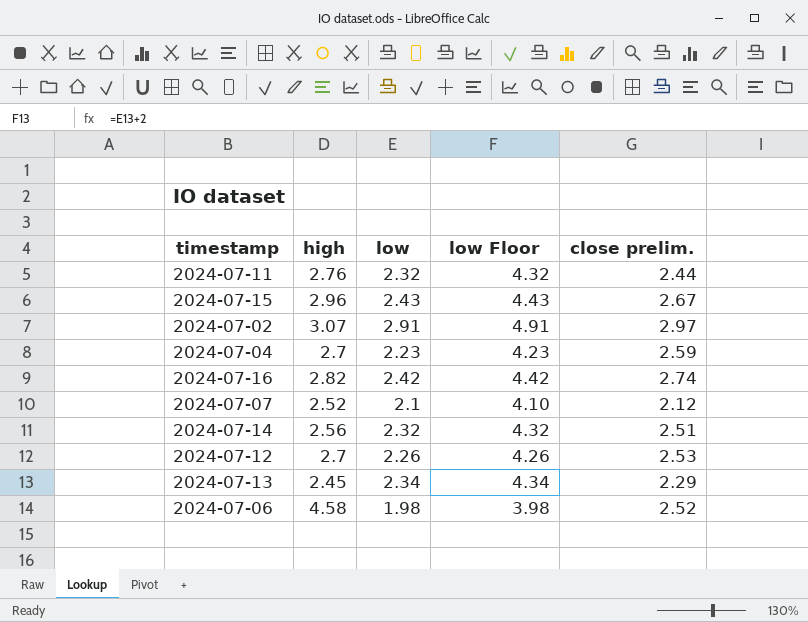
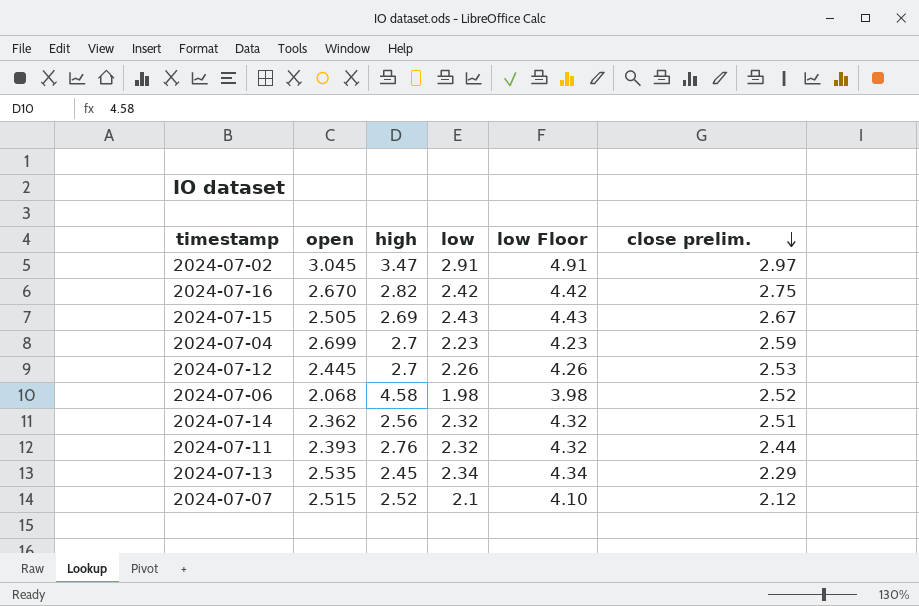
row order: none -> close prelim. descending
column open | position: none -> 2
2024-07-02 | high: 3.07 -> 3.47
2024-07-16 | close prelim.: 2.74 -> 2.75
2024-07-15 | high: 2.96 -> 2.69

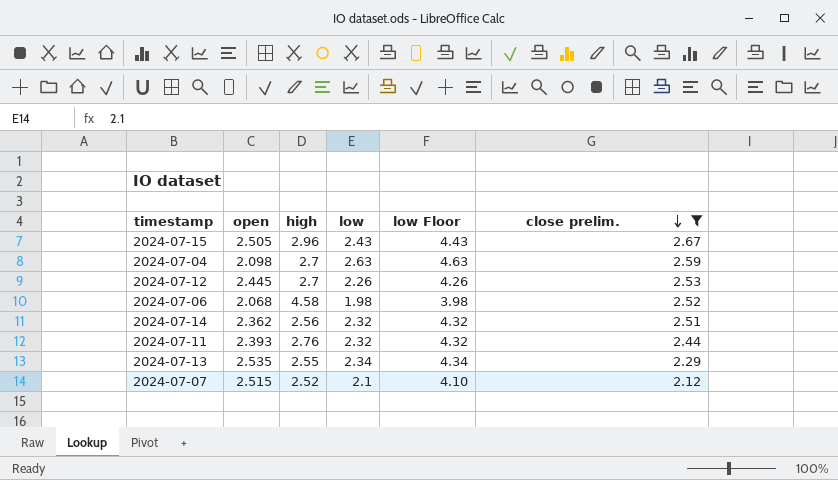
filter: none -> close prelim. <= 2.67
2024-07-15 | high: 2.69 -> 2.96
2024-07-04 | open: 2.699 -> 2.098
2024-07-04 | low: 2.23 -> 2.63
2024-07-04 | low Floor: 4.23 -> 4.63
2024-07-13 | high: 2.45 -> 2.55

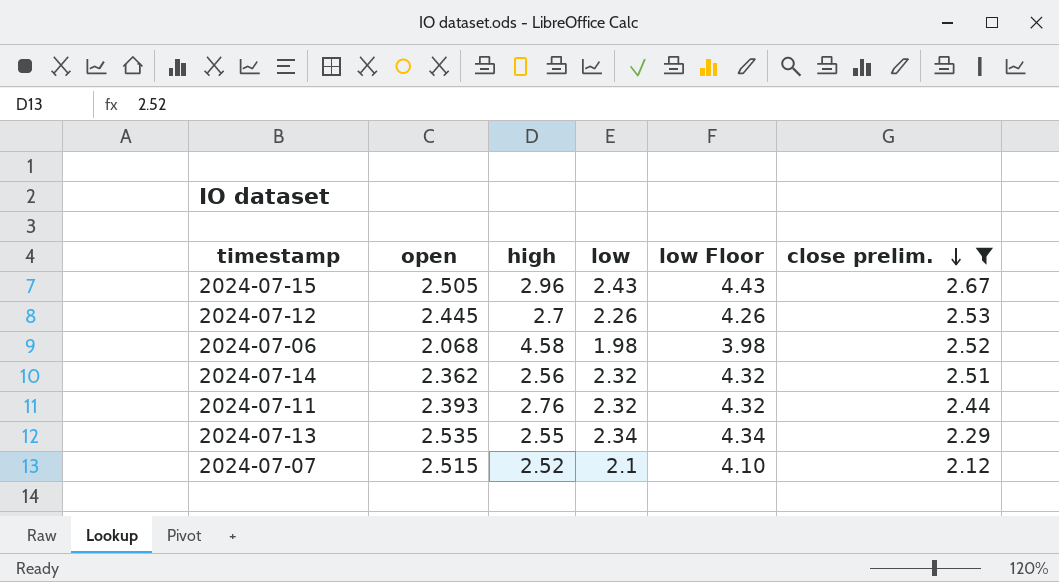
row 2024-07-04: 2.098 | 2.7 | 2.63 | 4.63 | 2.59 -> none

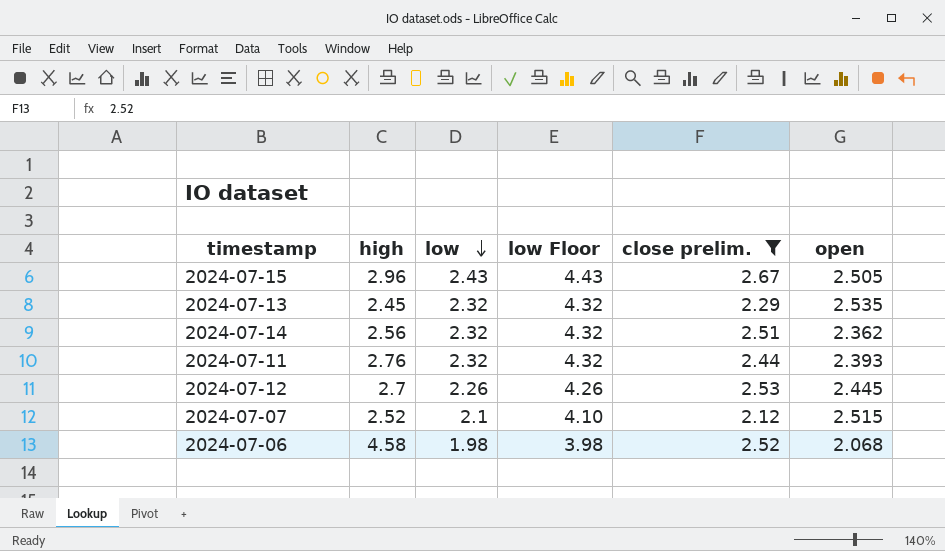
row order: close prelim. descending -> low descending
column open | position: 2 -> 6
2024-07-13 | high: 2.55 -> 2.45
2024-07-13 | low: 2.34 -> 2.32
2024-07-13 | low Floor: 4.34 -> 4.32

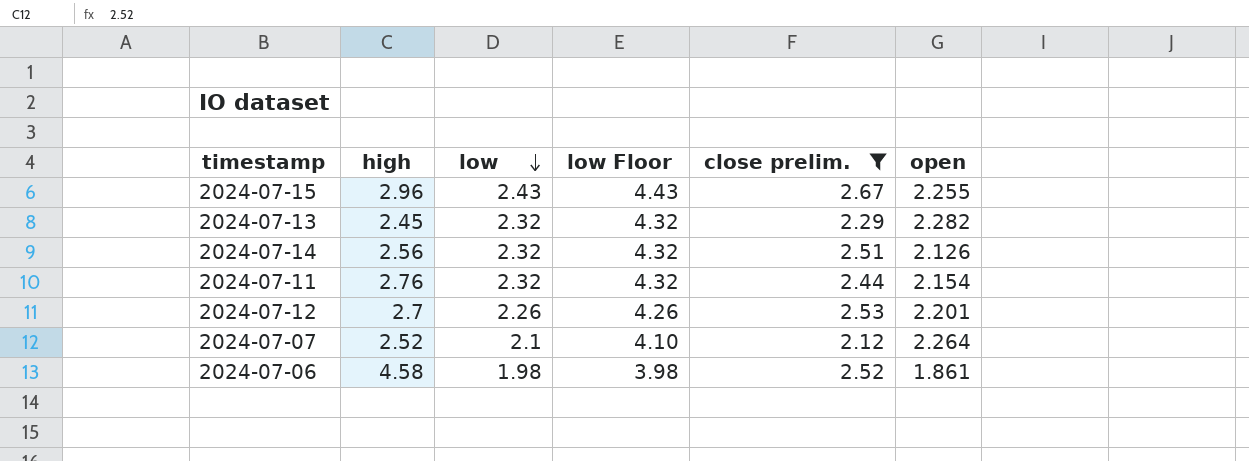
2024-07-15 | open: 2.505 -> 2.255
2024-07-13 | open: 2.535 -> 2.282
2024-07-14 | open: 2.362 -> 2.126
2024-07-11 | open: 2.393 -> 2.154
2024-07-12 | open: 2.445 -> 2.201
2024-07-07 | open: 2.515 -> 2.264
2024-07-06 | open: 2.068 -> 1.861

